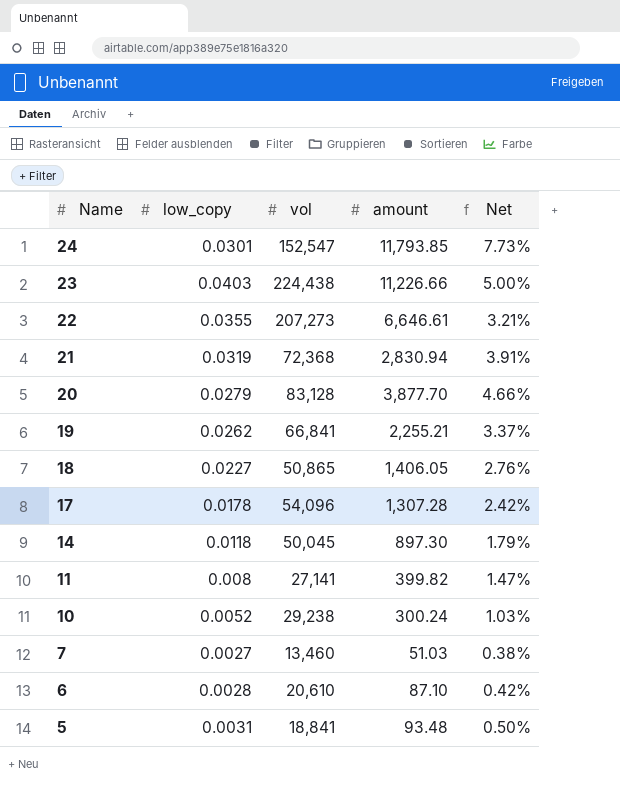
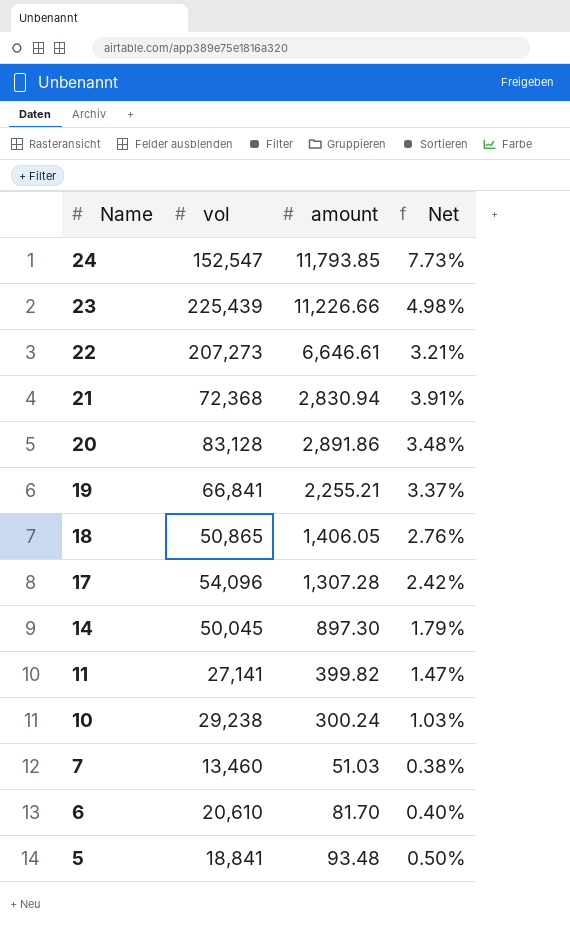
column low_copy | position: 2 -> none
23 | vol: 224,438 -> 225,439
23 | Net: 5.00% -> 4.98%
20 | amount: 3,877.70 -> 2,891.86
20 | Net: 4.66% -> 3.48%
6 | amount: 87.10 -> 81.70
6 | Net: 0.42% -> 0.40%

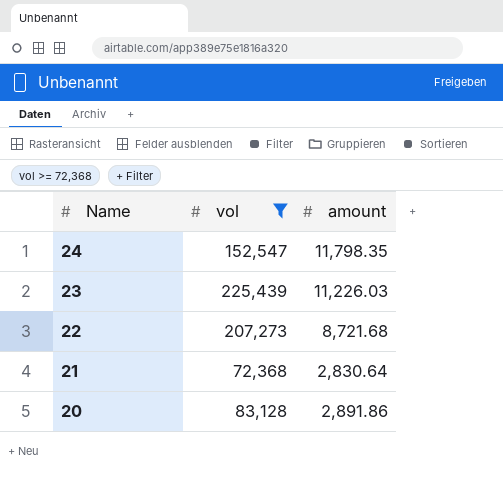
filter: none -> vol >= 72,368
column Net | formula: [amount] / [vol] -> none
24 | amount: 11,793.85 -> 11,798.35
23 | amount: 11,226.66 -> 11,226.03
22 | amount: 6,646.61 -> 8,721.68
21 | amount: 2,830.94 -> 2,830.64

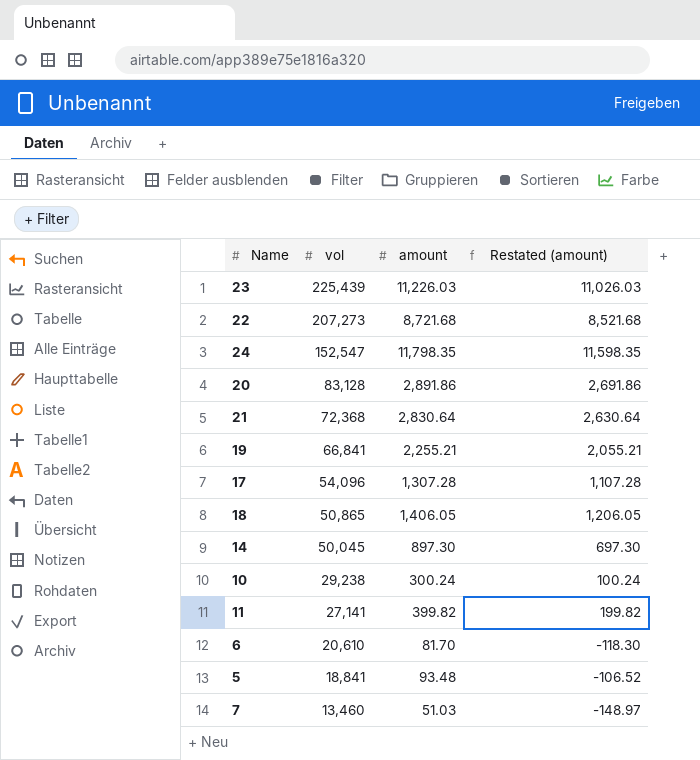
filter: vol >= 72,368 -> none
row order: Name descending -> vol descending
column Restated (amount) | formula: none -> [amount] - 200

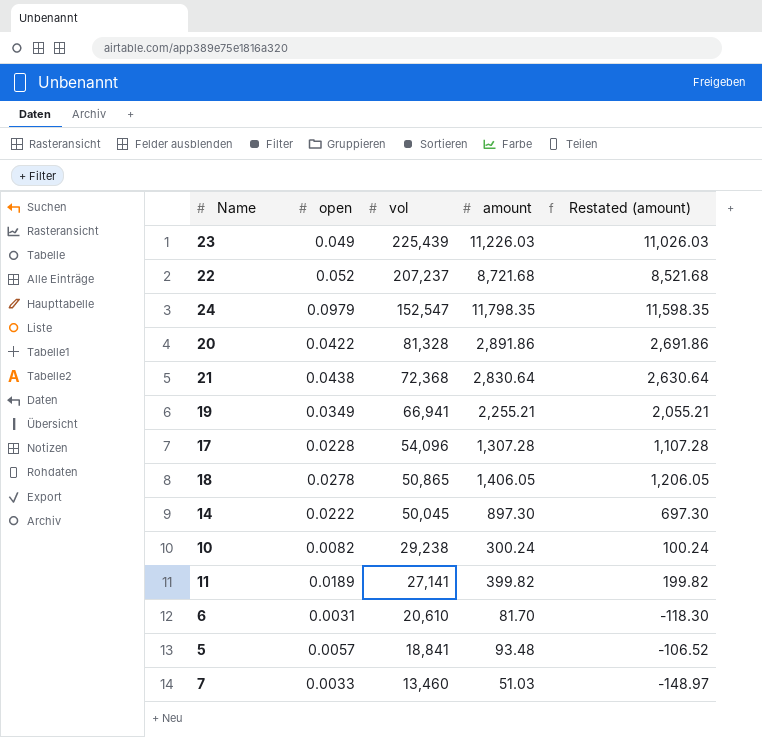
column open | position: none -> 2
22 | vol: 207,273 -> 207,237
20 | vol: 83,128 -> 81,328
19 | vol: 66,841 -> 66,941

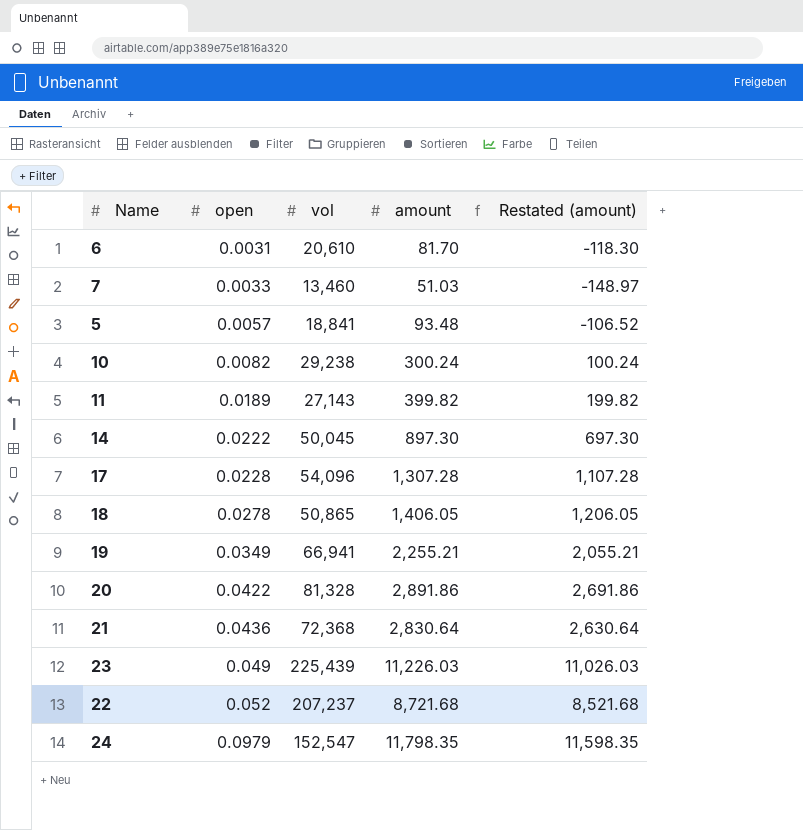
row order: vol descending -> open ascending
11 | vol: 27,141 -> 27,143
21 | open: 0.0438 -> 0.0436

